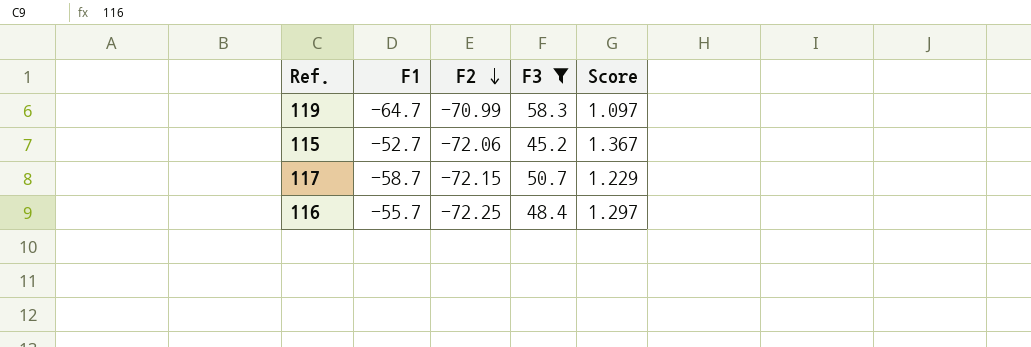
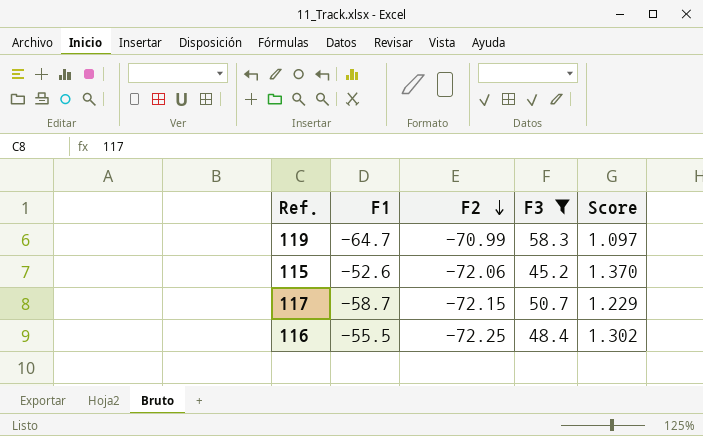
115 | F1: -52.7 -> -52.6
115 | Score: 1.367 -> 1.370
116 | F1: -55.7 -> -55.5
116 | Score: 1.297 -> 1.302

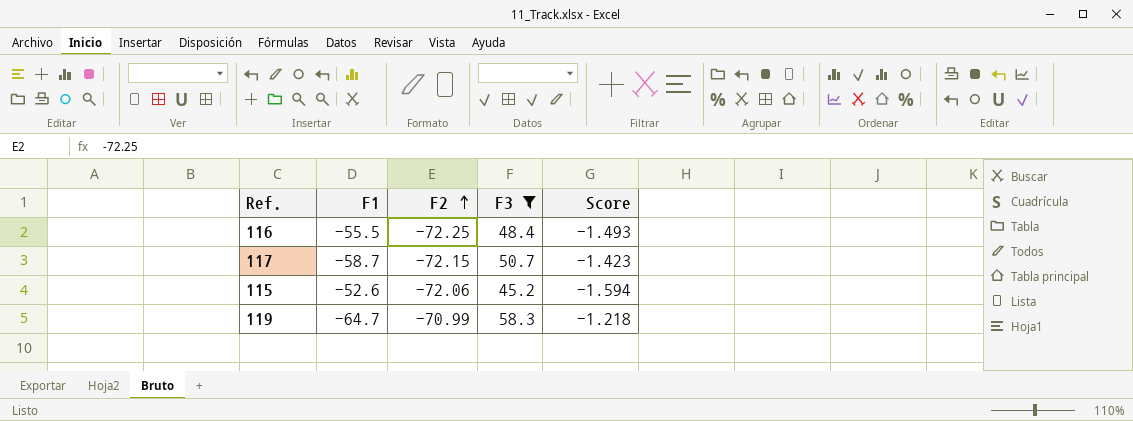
row order: F2 descending -> F2 ascending
column Score | formula: [F2] / [F1] -> [F2] / [F3]

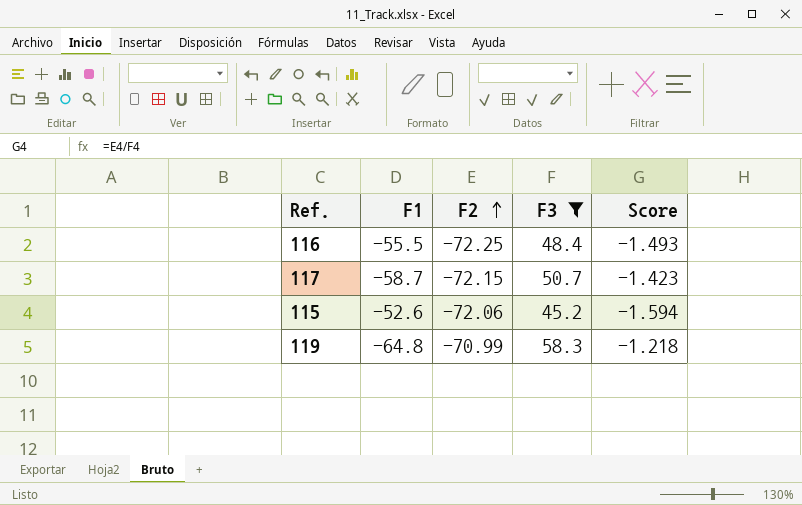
119 | F1: -64.7 -> -64.8

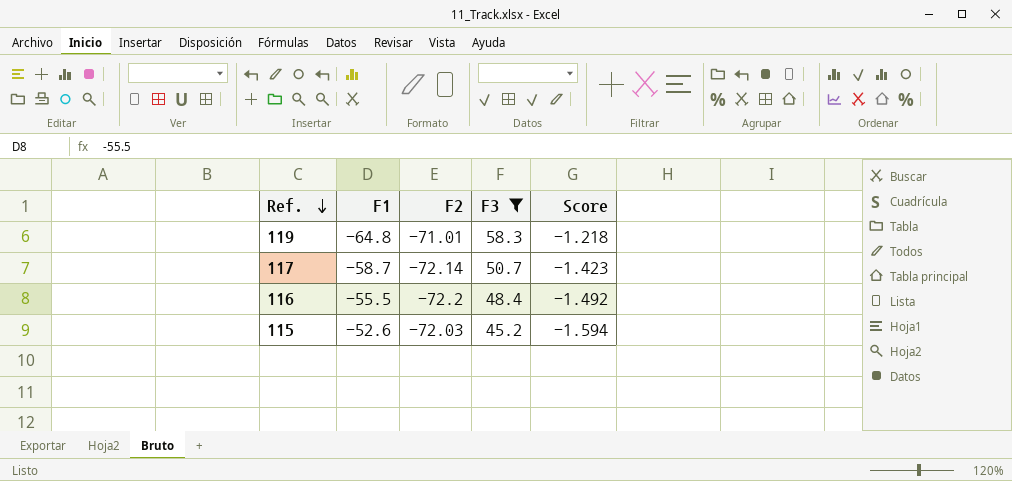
row order: F2 ascending -> Ref. descending
119 | F2: -70.99 -> -71.01
117 | F2: -72.15 -> -72.14
116 | F2: -72.25 -> -72.2
116 | Score: -1.493 -> -1.492
115 | F2: -72.06 -> -72.03

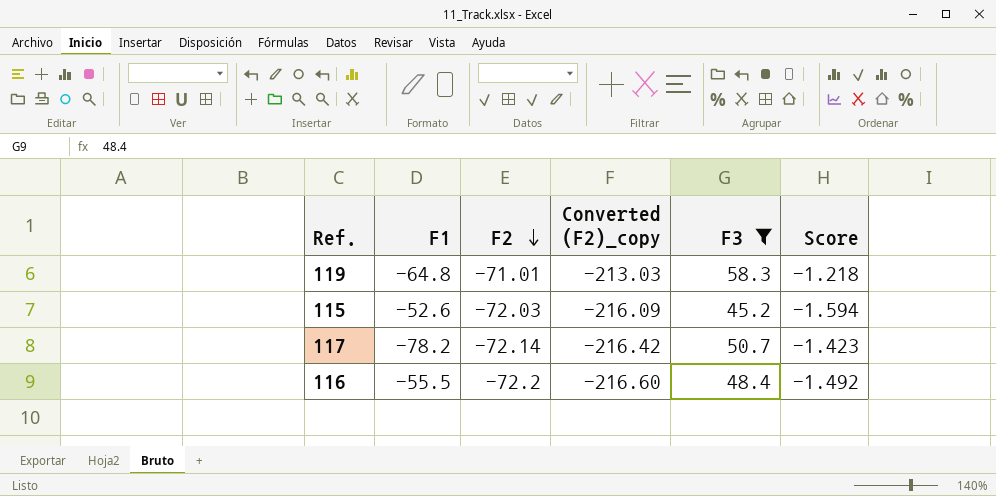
row order: Ref. descending -> F2 descending
column Converted (F2)_copy | formula: none -> [F2] * 3
117 | F1: -58.7 -> -78.2

